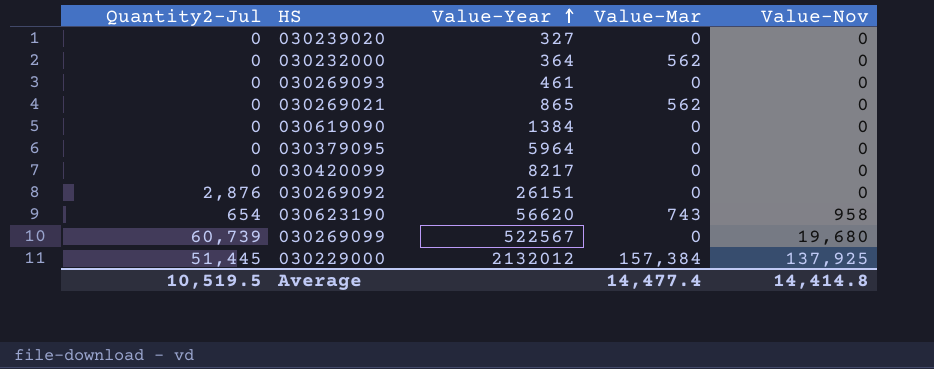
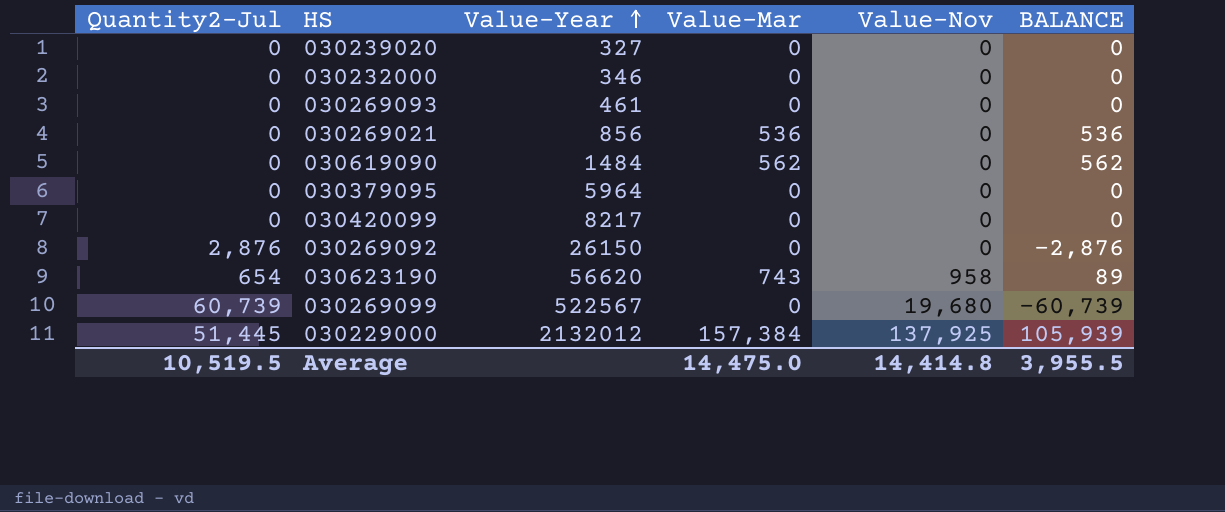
column BALANCE | formula: none -> [Value-Mar] - [Quantity2-Jul]
030232000 | Value-Year: 364 -> 346
030232000 | Value-Mar: 562 -> 0
030269021 | Value-Year: 865 -> 856
030269021 | Value-Mar: 562 -> 536
030619090 | Value-Year: 1384 -> 1484
030619090 | Value-Mar: 0 -> 562
030269092 | Value-Year: 26151 -> 26150
Average | Value-Mar: 14,477.4 -> 14,475.0

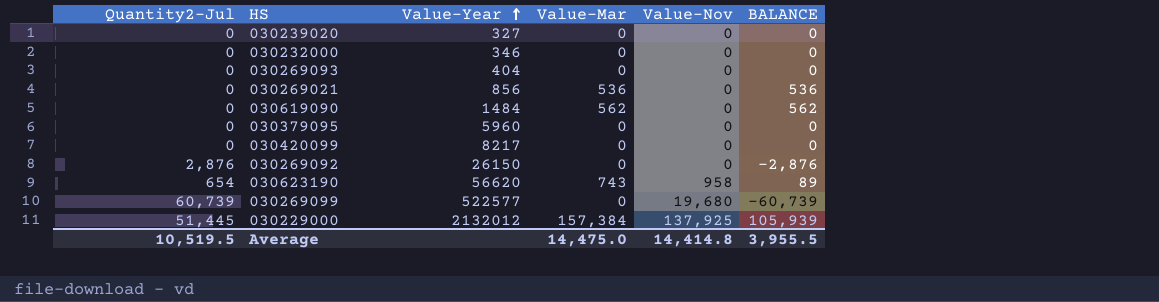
030269093 | Value-Year: 461 -> 404
030379095 | Value-Year: 5964 -> 5960
030269099 | Value-Year: 522567 -> 522577

